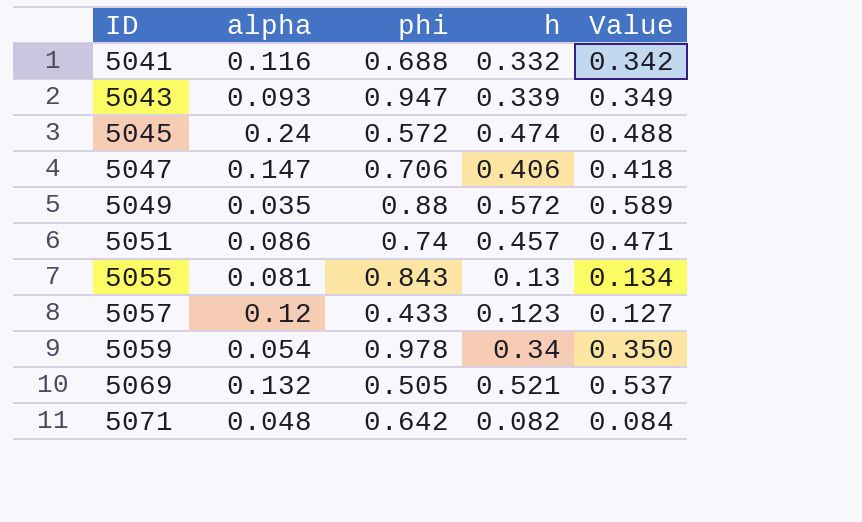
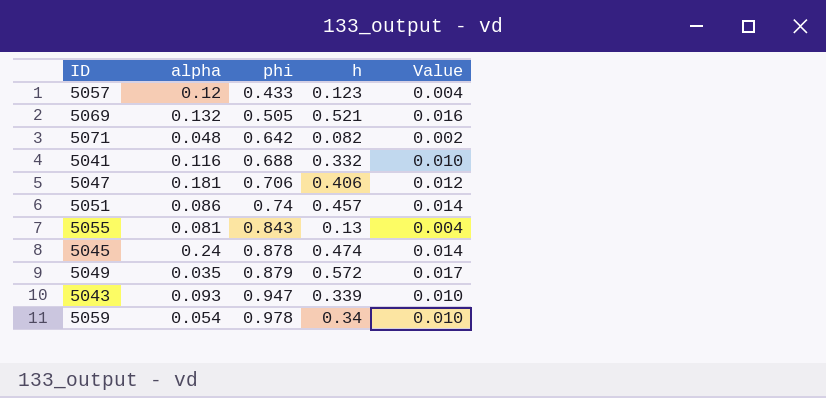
row order: ID ascending -> phi ascending
column Value | formula: [h] * 1.03 -> [h] * 0.03
5047 | alpha: 0.147 -> 0.181
5045 | phi: 0.572 -> 0.878
5049 | phi: 0.88 -> 0.879

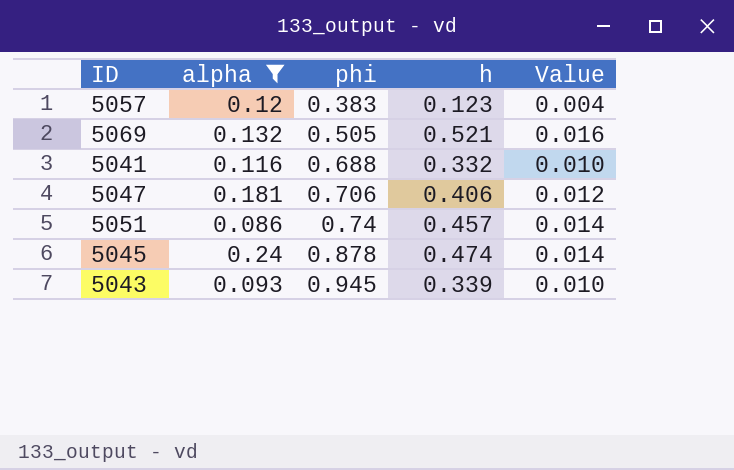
filter: none -> alpha >= 0.086
5057 | phi: 0.433 -> 0.383
5043 | phi: 0.947 -> 0.945

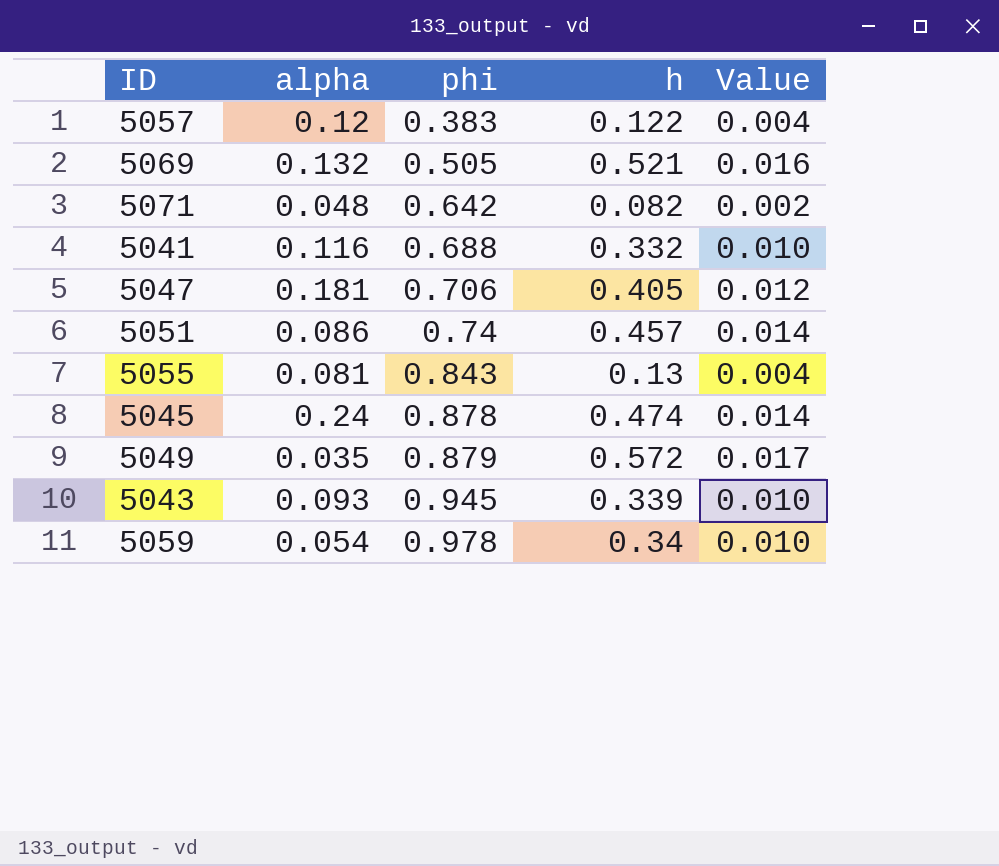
filter: alpha >= 0.086 -> none
5057 | h: 0.123 -> 0.122
5047 | h: 0.406 -> 0.405

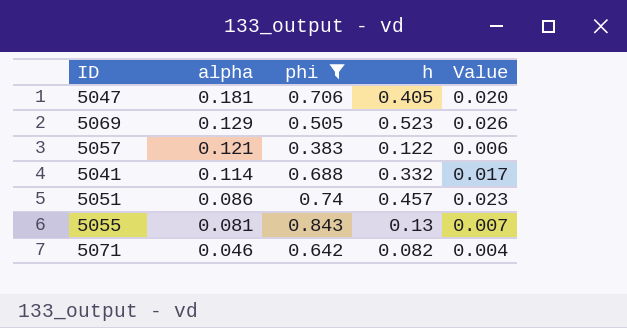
filter: none -> phi <= 0.843
row order: phi ascending -> alpha descending
column Value | formula: [h] * 0.03 -> [h] * 0.05
5069 | alpha: 0.132 -> 0.129
5069 | h: 0.521 -> 0.523
5057 | alpha: 0.12 -> 0.121
5041 | alpha: 0.116 -> 0.114
5071 | alpha: 0.048 -> 0.046

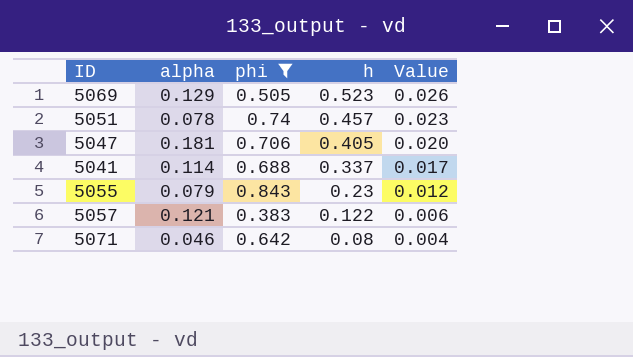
row order: alpha descending -> h descending
5051 | alpha: 0.086 -> 0.078
5041 | h: 0.332 -> 0.337
5055 | alpha: 0.081 -> 0.079
5055 | h: 0.13 -> 0.23
5055 | Value: 0.007 -> 0.012
5071 | h: 0.082 -> 0.08

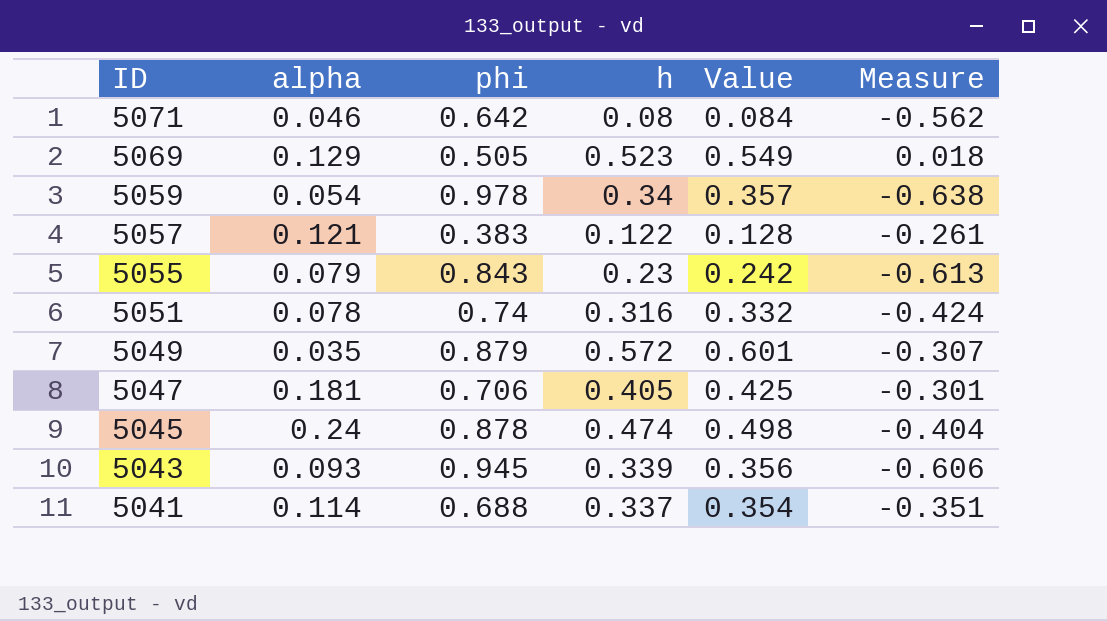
filter: phi <= 0.843 -> none
row order: h descending -> ID descending
column Value | formula: [h] * 0.05 -> [h] * 1.05
column Measure | formula: none -> [h] - [phi]
5051 | h: 0.457 -> 0.316

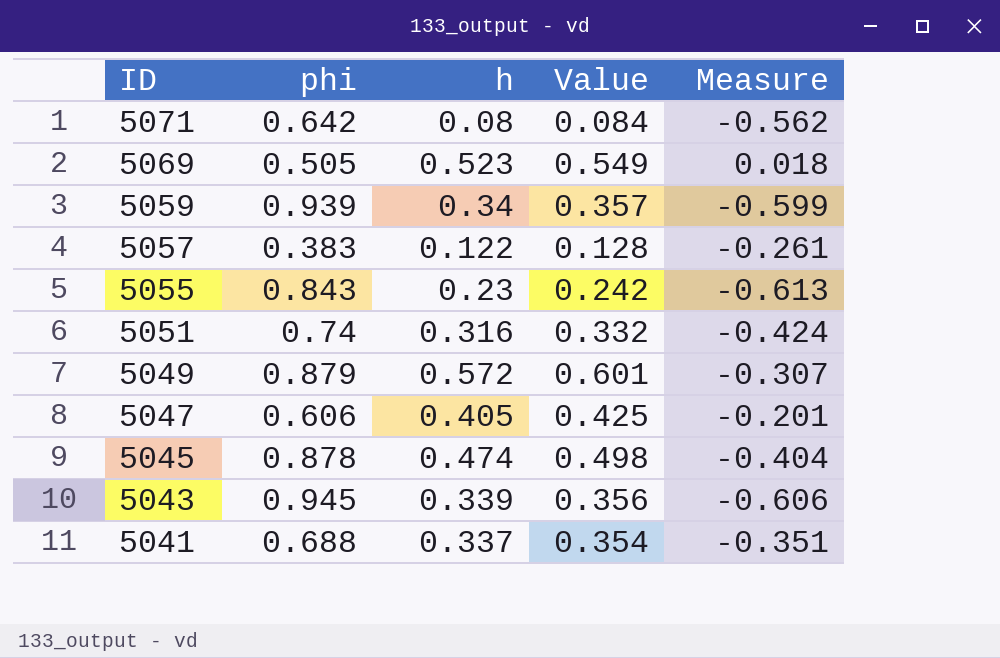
column alpha | position: 2 -> none
5059 | phi: 0.978 -> 0.939
5059 | Measure: -0.638 -> -0.599
5047 | phi: 0.706 -> 0.606
5047 | Measure: -0.301 -> -0.201

